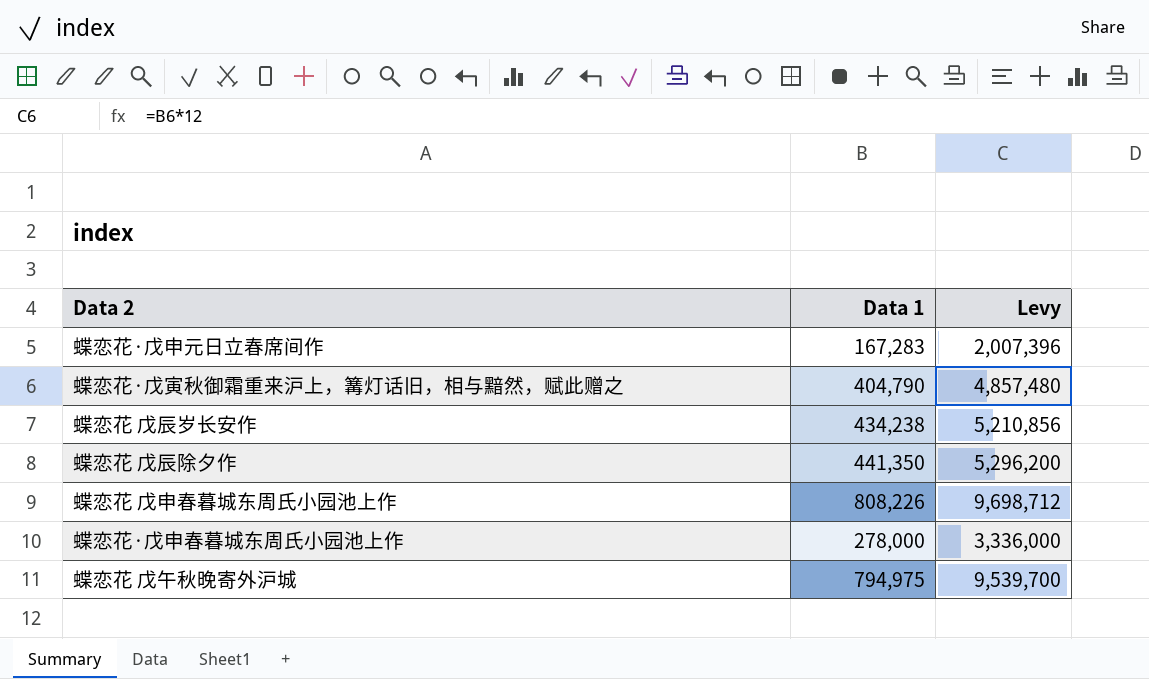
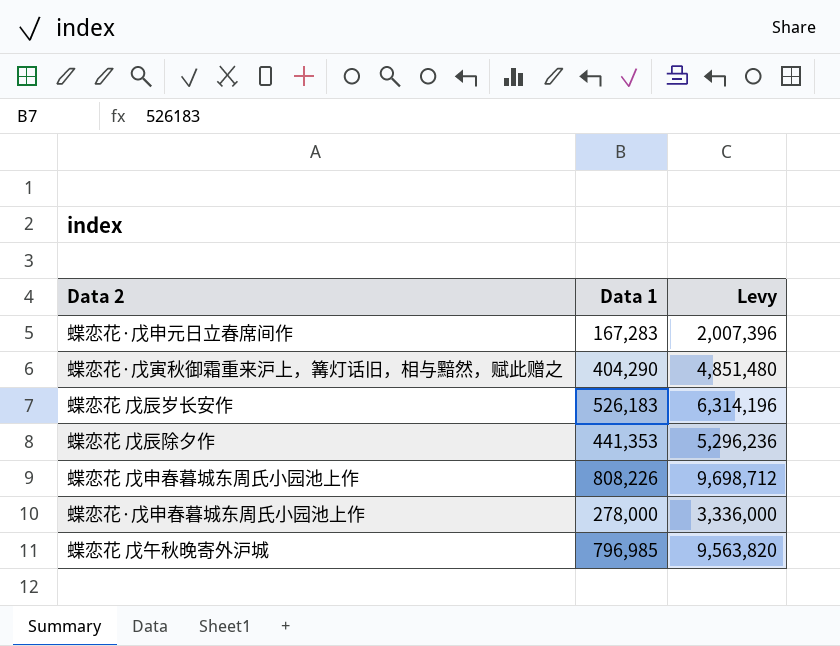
蝶恋花·戊寅秋御霜重来沪上，篝灯话旧，相与黯然，赋此赠之 | Data 1: 404,790 -> 404,290
蝶恋花·戊寅秋御霜重来沪上，篝灯话旧，相与黯然，赋此赠之 | Levy: 4,857,480 -> 4,851,480
蝶恋花 戊辰岁长安作 | Data 1: 434,238 -> 526,183
蝶恋花 戊辰岁长安作 | Levy: 5,210,856 -> 6,314,196
蝶恋花 戊辰除夕作 | Data 1: 441,350 -> 441,353
蝶恋花 戊辰除夕作 | Levy: 5,296,200 -> 5,296,236
蝶恋花 戊午秋晚寄外沪城 | Data 1: 794,975 -> 796,985
蝶恋花 戊午秋晚寄外沪城 | Levy: 9,539,700 -> 9,563,820

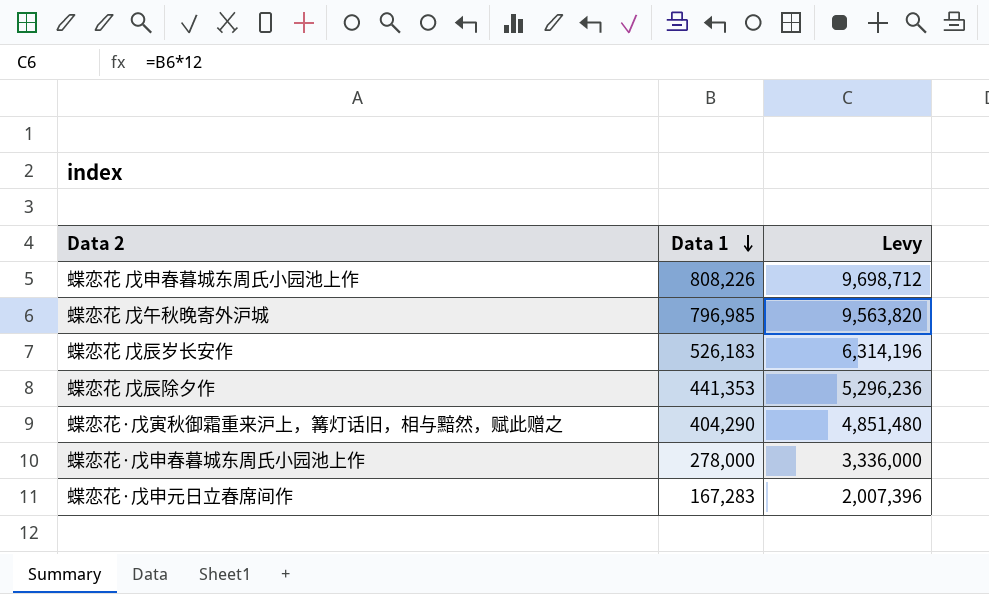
row order: none -> Data 1 descending

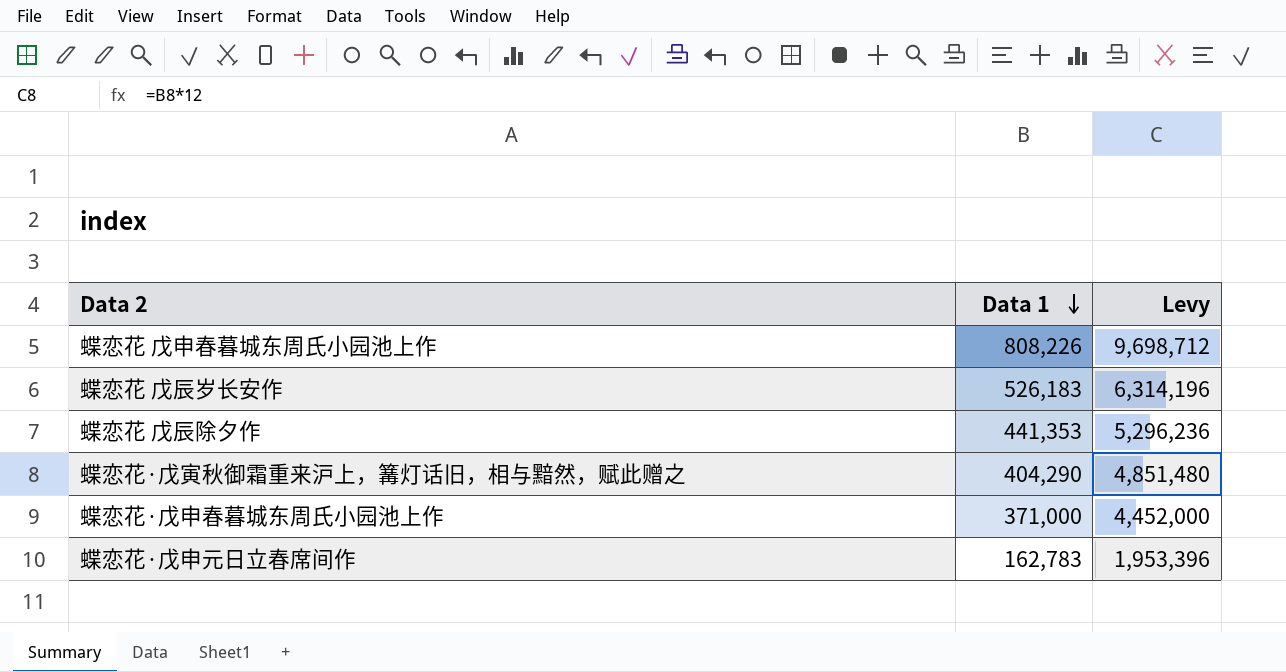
row 蝶恋花 戊午秋晚寄外沪城: 796,985 | 9,563,820 -> none
蝶恋花·戊申春暮城东周氏小园池上作 | Data 1: 278,000 -> 371,000
蝶恋花·戊申春暮城东周氏小园池上作 | Levy: 3,336,000 -> 4,452,000
蝶恋花·戊申元日立春席间作 | Data 1: 167,283 -> 162,783
蝶恋花·戊申元日立春席间作 | Levy: 2,007,396 -> 1,953,396

